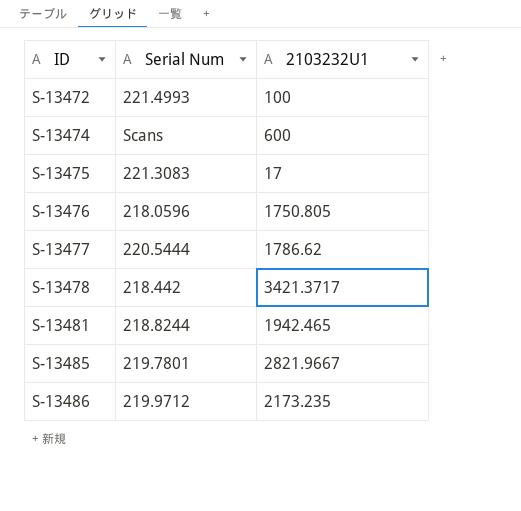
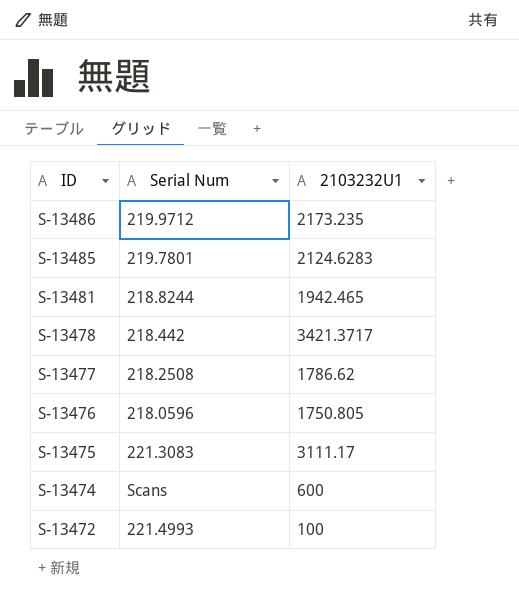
row order: ID ascending -> ID descending
S-13485 | 2103232U1: 2821.9667 -> 2124.6283
S-13477 | Serial Num: 220.5444 -> 218.2508
S-13475 | 2103232U1: 17 -> 3111.17

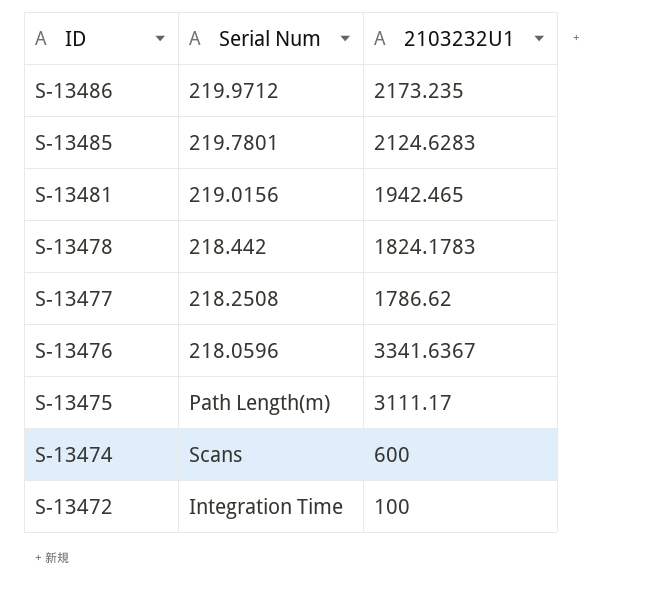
S-13481 | Serial Num: 218.8244 -> 219.0156
S-13478 | 2103232U1: 3421.3717 -> 1824.1783
S-13476 | 2103232U1: 1750.805 -> 3341.6367
S-13475 | Serial Num: 221.3083 -> Path Length(m)
S-13472 | Serial Num: 221.4993 -> Integration Time

